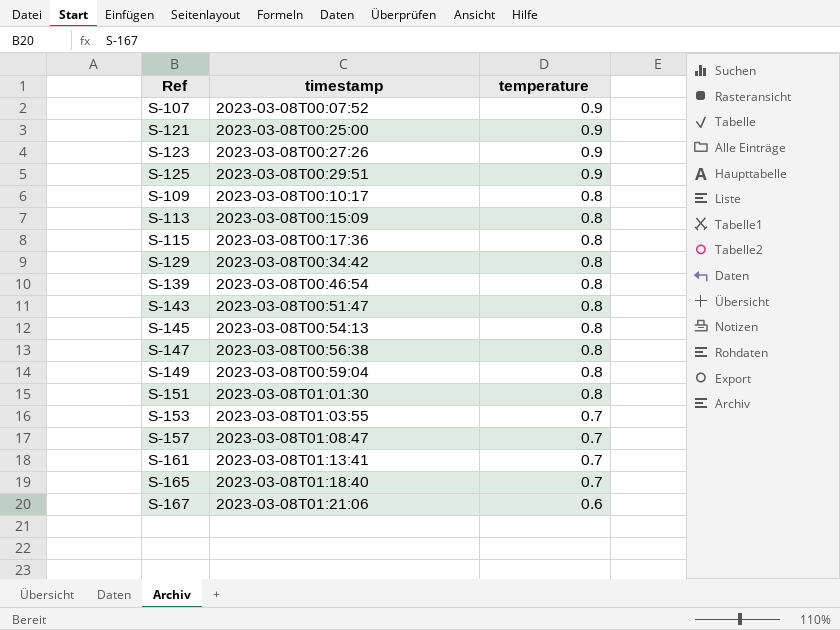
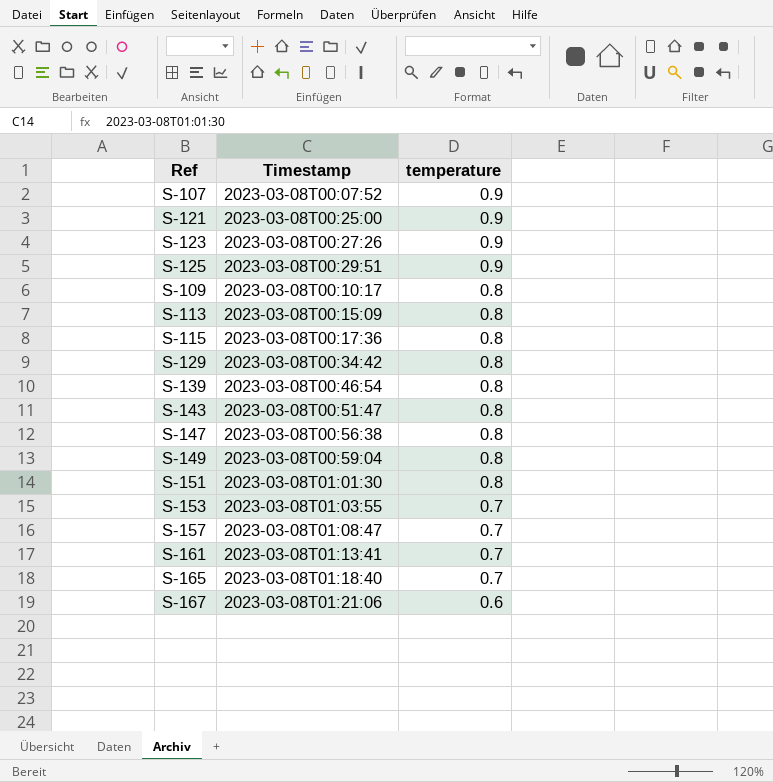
column name: timestamp -> Timestamp
row S-145: 2023-03-08T00:54:13 | 0.8 -> none

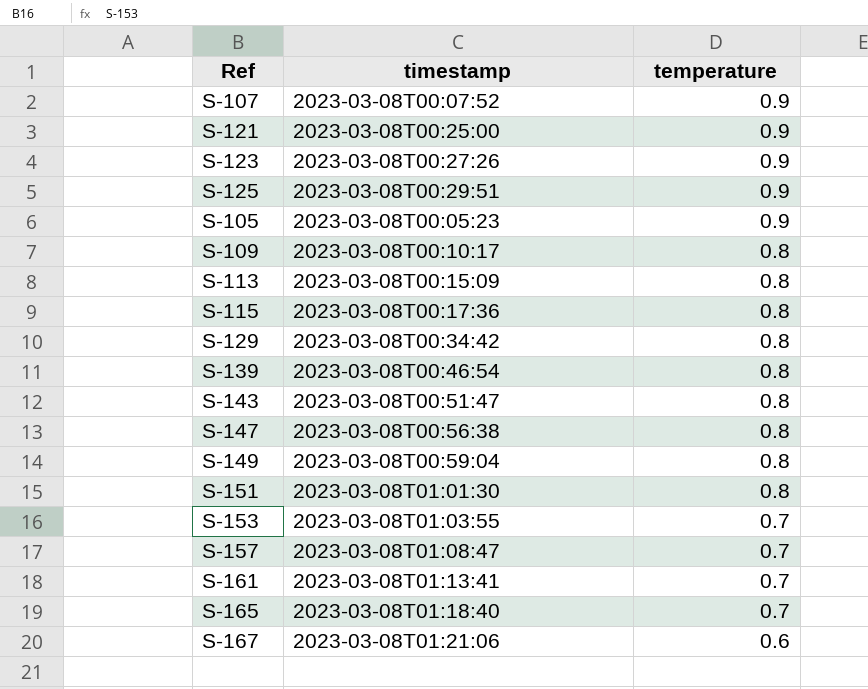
column name: Timestamp -> timestamp
row S-105: none -> 2023-03-08T00:05:23 | 0.9

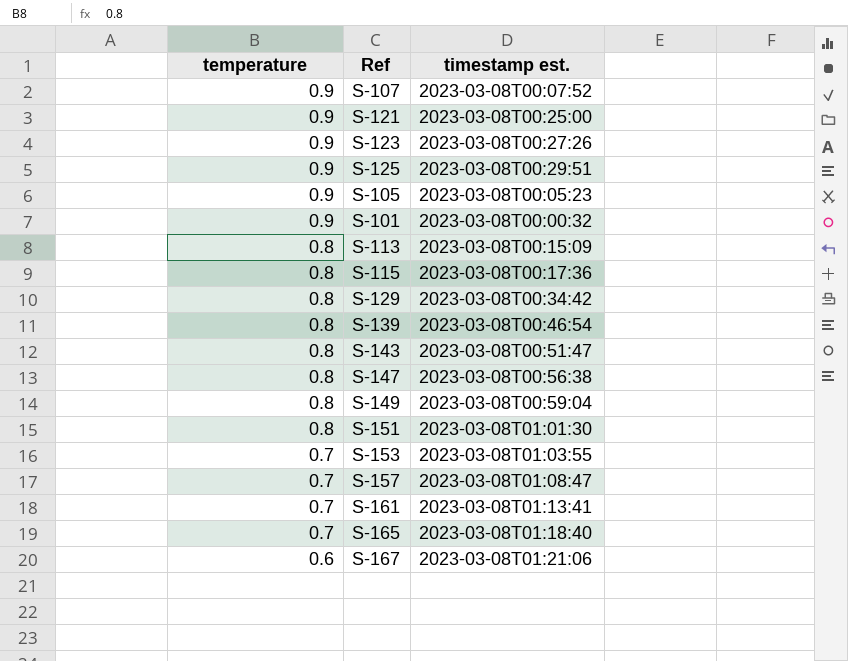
column temperature | position: 3 -> 1
column name: timestamp -> timestamp est.
row S-109: 2023-03-08T00:10:17 | 0.8 -> none
row S-101: none -> 0.9 | 2023-03-08T00:00:32

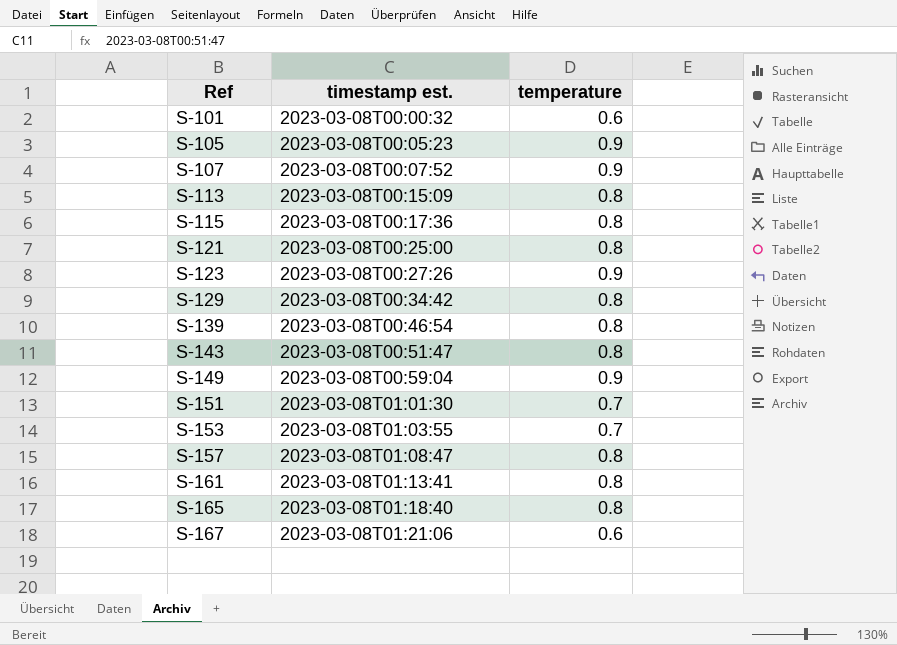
row order: temperature descending -> Ref ascending
column temperature | position: 1 -> 3
row S-125: 0.9 | 2023-03-08T00:29:51 -> none
row S-147: 0.8 | 2023-03-08T00:56:38 -> none
S-101 | temperature: 0.9 -> 0.6
S-121 | temperature: 0.9 -> 0.8
S-149 | temperature: 0.8 -> 0.9
S-151 | temperature: 0.8 -> 0.7
S-157 | temperature: 0.7 -> 0.8
S-161 | temperature: 0.7 -> 0.8
S-165 | temperature: 0.7 -> 0.8

